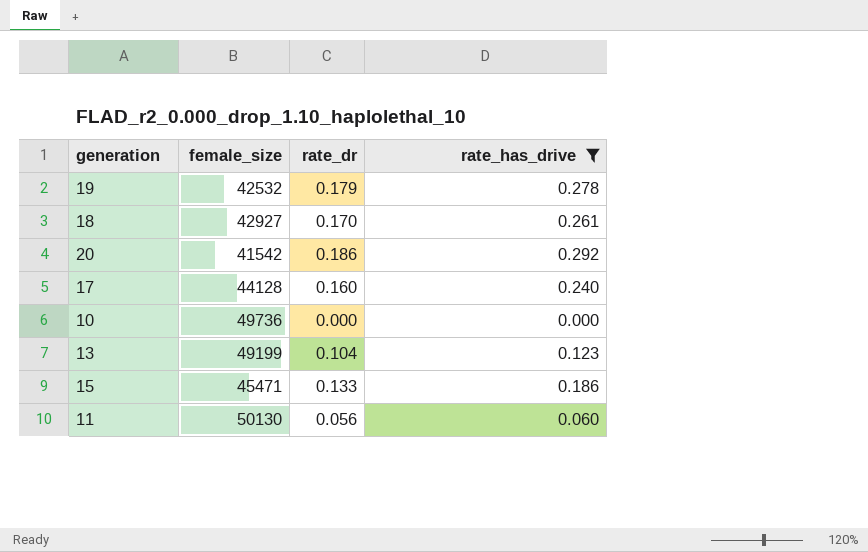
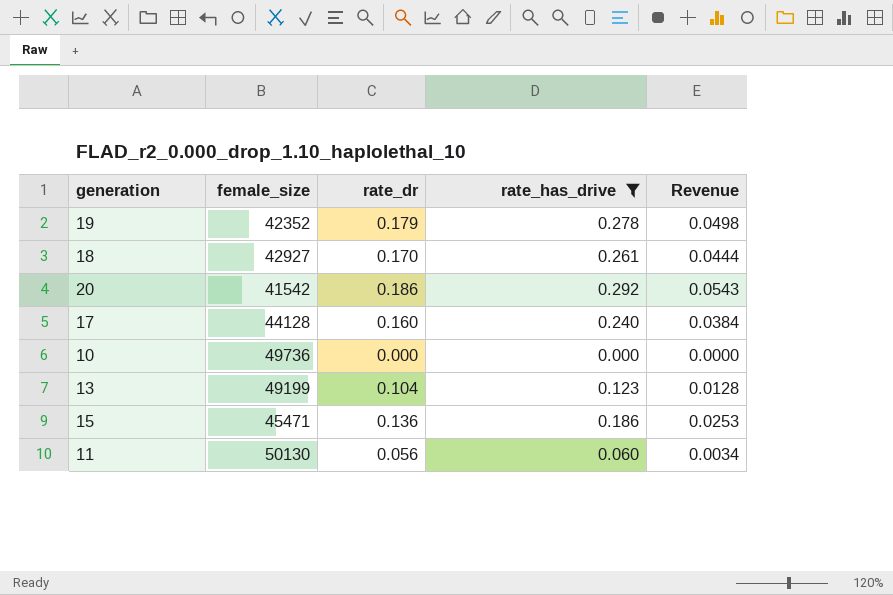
column Revenue | formula: none -> [rate_dr] * [rate_has_drive]
19 | female_size: 42532 -> 42352
15 | rate_dr: 0.133 -> 0.136

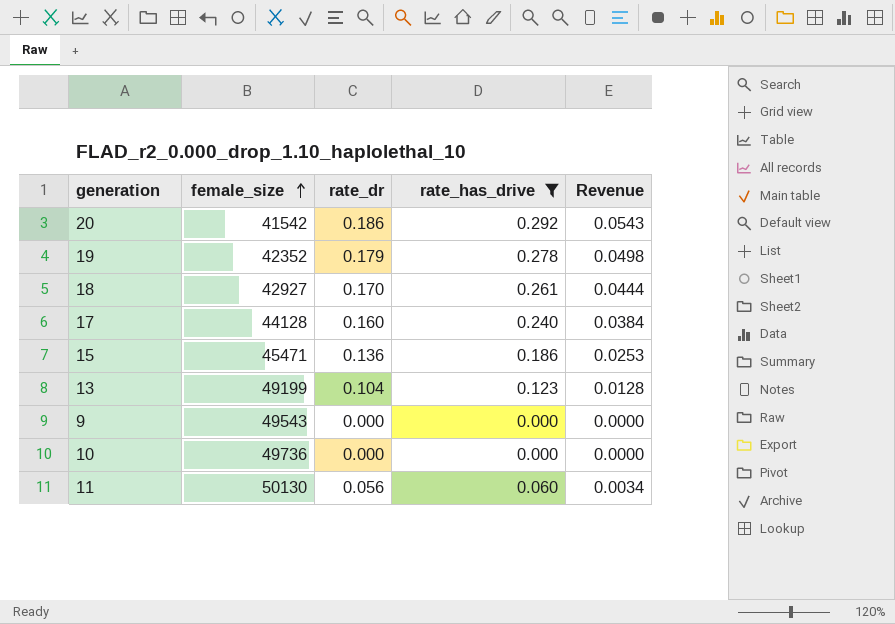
row order: none -> female_size ascending
row 9: none -> 49543 | 0.000 | 0.000 | 0.0000

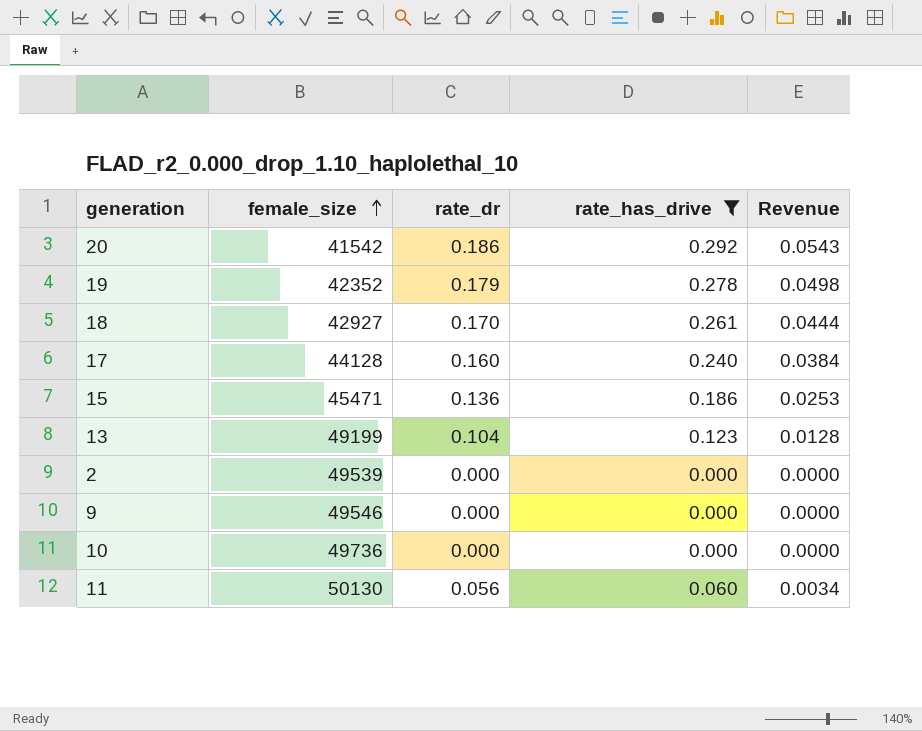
row 2: none -> 49539 | 0.000 | 0.000 | 0.0000
9 | female_size: 49543 -> 49546

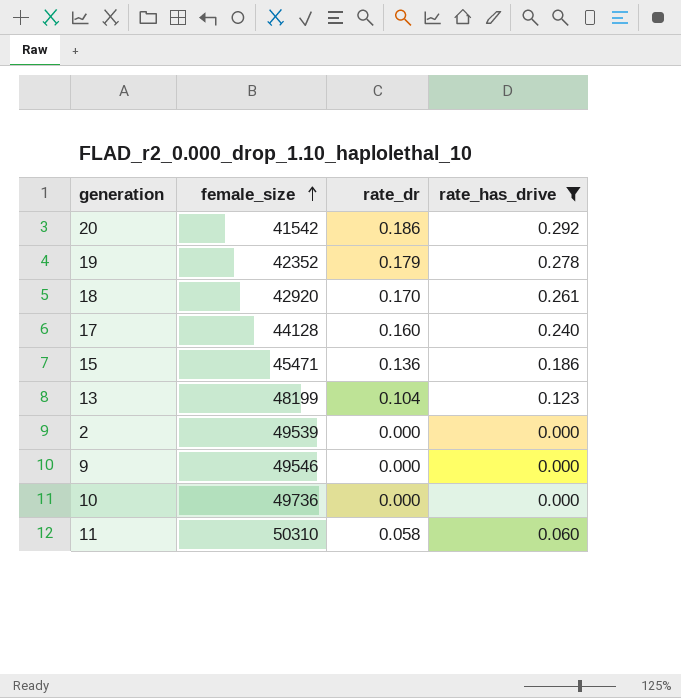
column Revenue | formula: [rate_dr] * [rate_has_drive] -> none
18 | female_size: 42927 -> 42920
13 | female_size: 49199 -> 48199
11 | female_size: 50130 -> 50310
11 | rate_dr: 0.056 -> 0.058

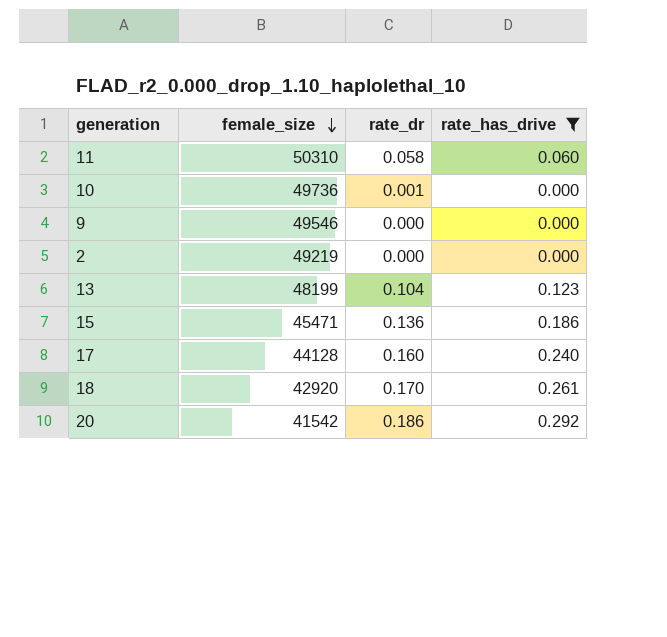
row order: female_size ascending -> female_size descending
row 19: 42352 | 0.179 | 0.278 -> none
10 | rate_dr: 0.000 -> 0.001
2 | female_size: 49539 -> 49219

